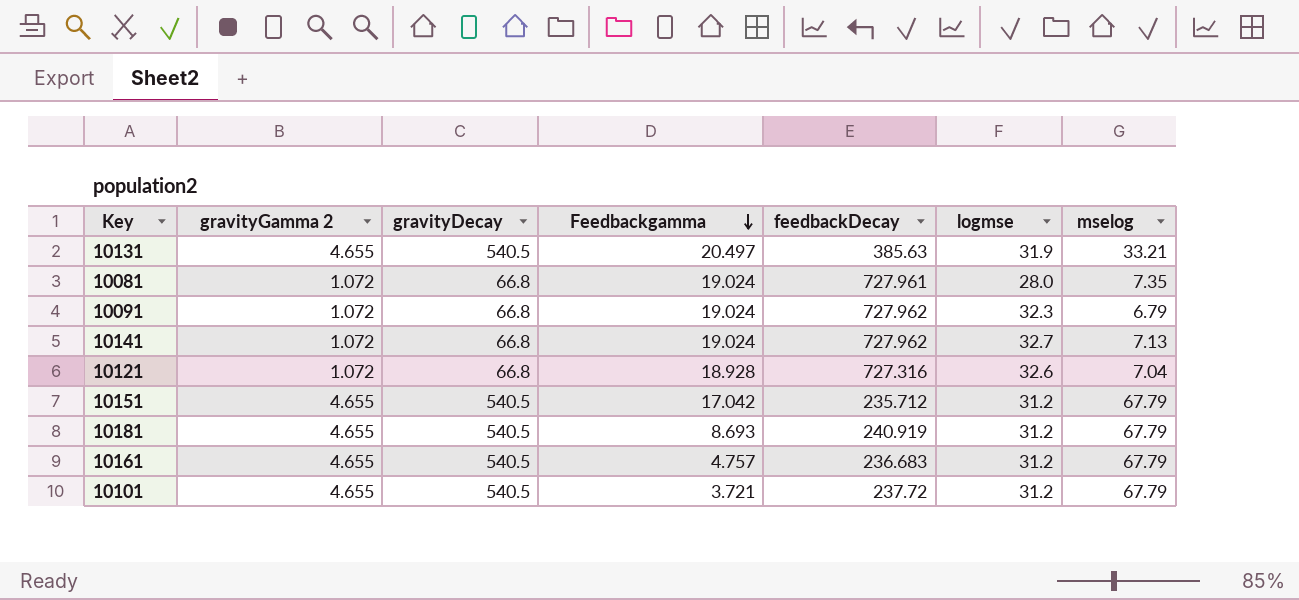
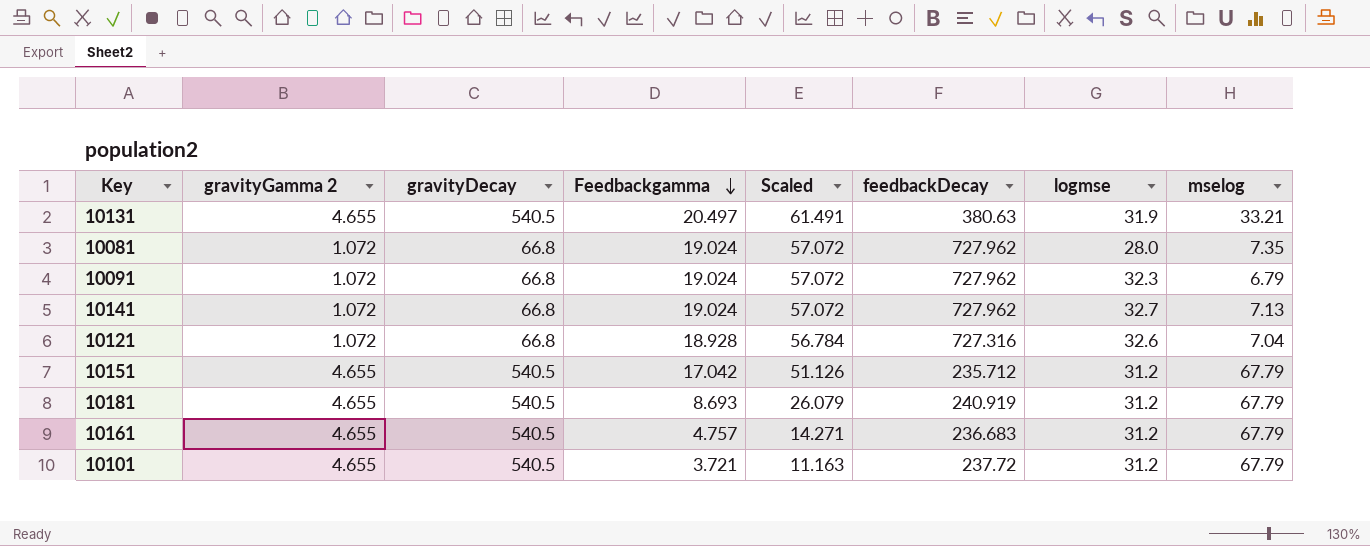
column Scaled | formula: none -> [Feedbackgamma] * 3
10131 | feedbackDecay: 385.63 -> 380.63
10081 | feedbackDecay: 727.961 -> 727.962

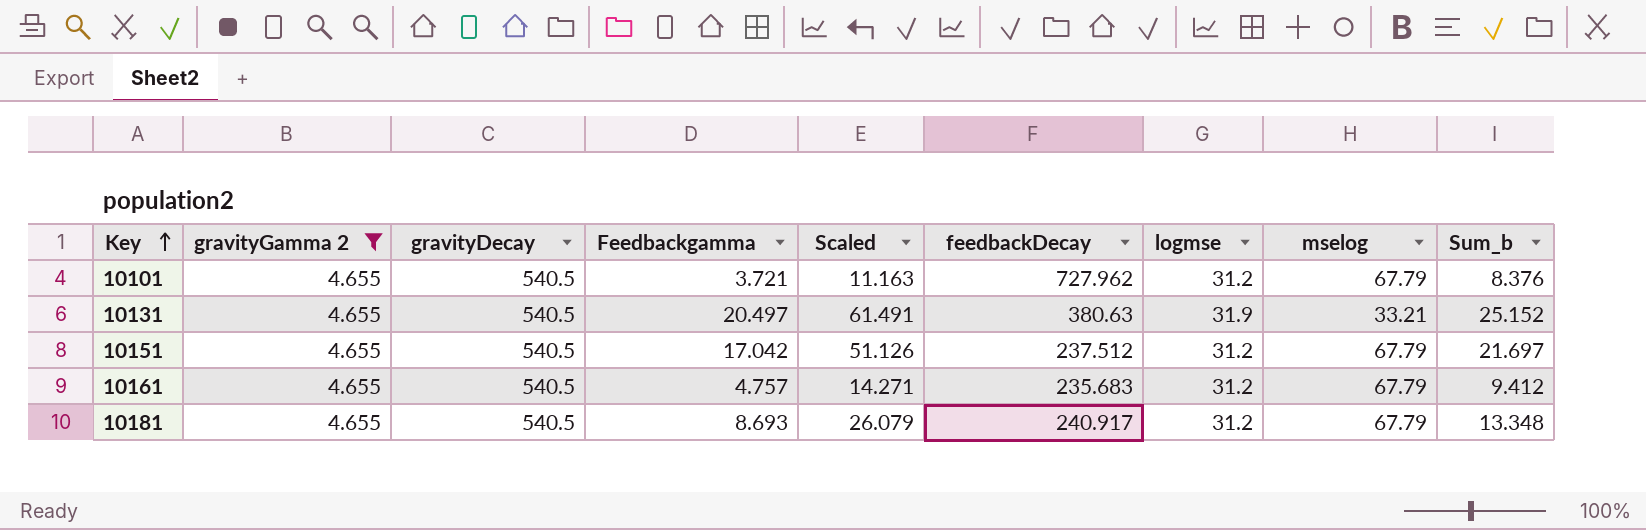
filter: none -> gravityGamma 2 = 4.655
row order: Feedbackgamma descending -> Key ascending
column Sum_b | formula: none -> [gravityGamma 2] + [Feedbackgamma]
10101 | feedbackDecay: 237.72 -> 727.962
10151 | feedbackDecay: 235.712 -> 237.512
10161 | feedbackDecay: 236.683 -> 235.683
10181 | feedbackDecay: 240.919 -> 240.917

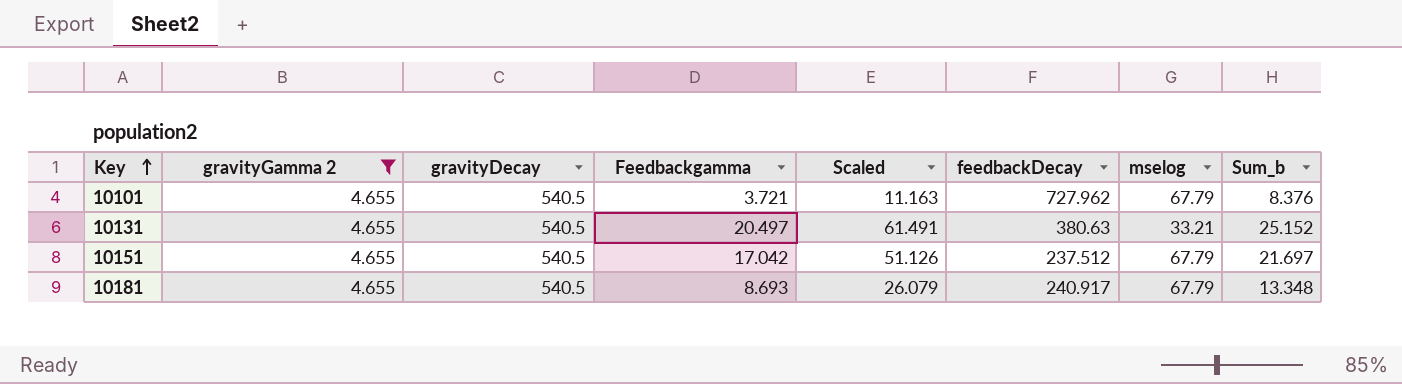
column logmse | position: 7 -> none
row 10161: 4.655 | 540.5 | 4.757 | 14.271 | 235.683 | 31.2 | 67.79 | 9.412 -> none

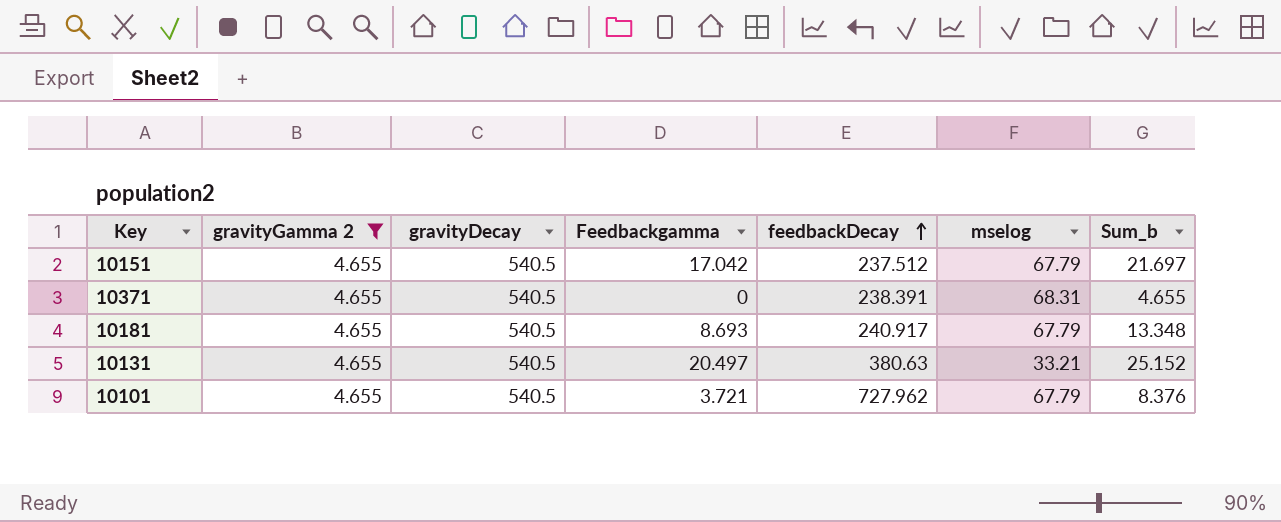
row order: Key ascending -> feedbackDecay ascending
column Scaled | formula: [Feedbackgamma] * 3 -> none
row 10371: none -> 4.655 | 540.5 | 0 | 238.391 | 68.31 | 4.655

